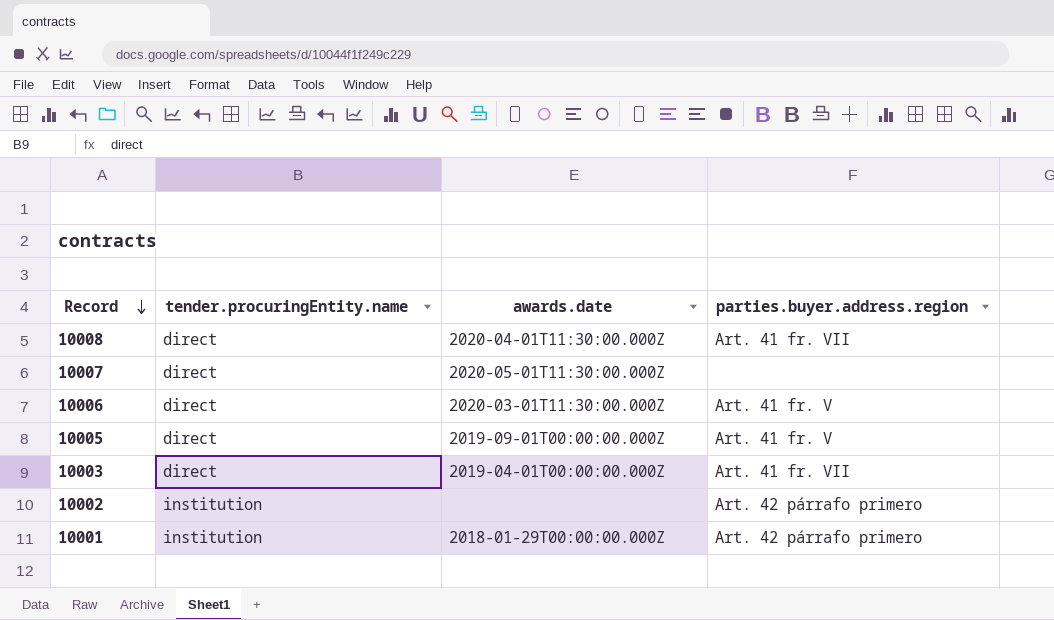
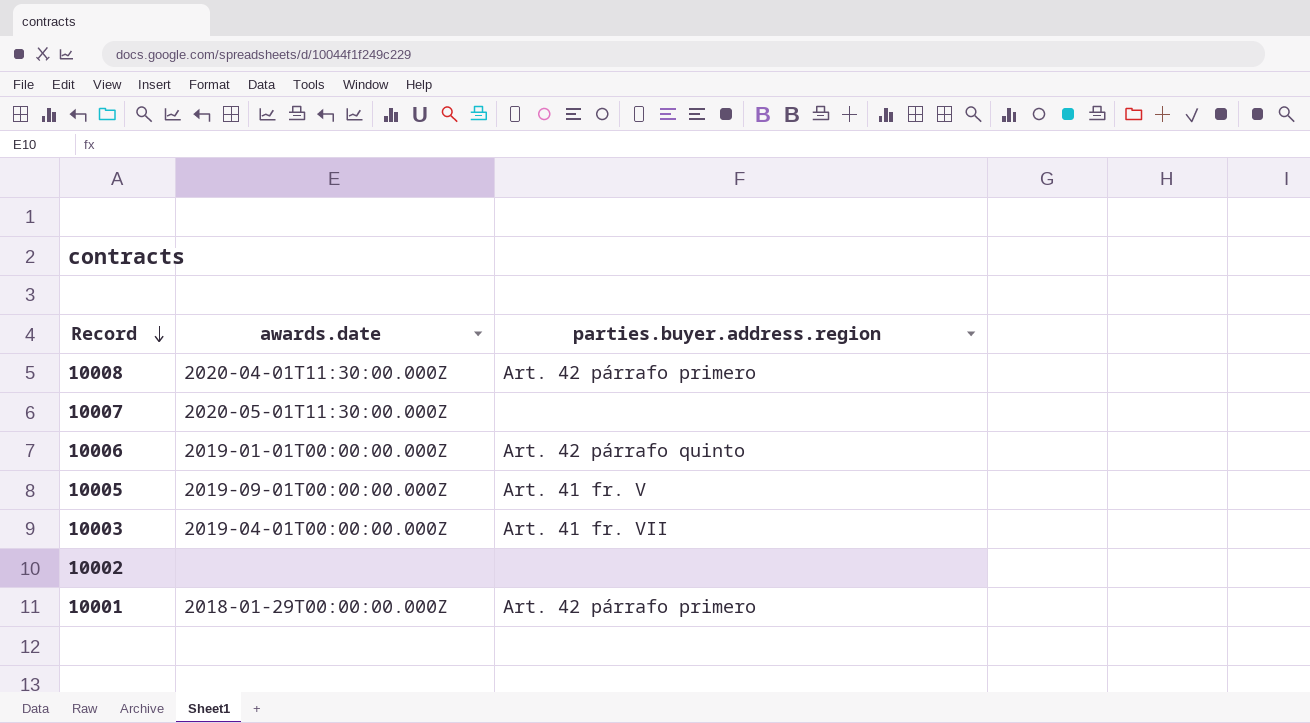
column tender.procuringEntity.name | position: 2 -> none
10008 | parties.buyer.address.region: Art. 41 fr. VII -> Art. 42 párrafo primero
10006 | awards.date: 2020-03-01T11:30:00.000Z -> 2019-01-01T00:00:00.000Z
10006 | parties.buyer.address.region: Art. 41 fr. V -> Art. 42 párrafo quinto
10002 | parties.buyer.address.region: Art. 42 párrafo primero -> none

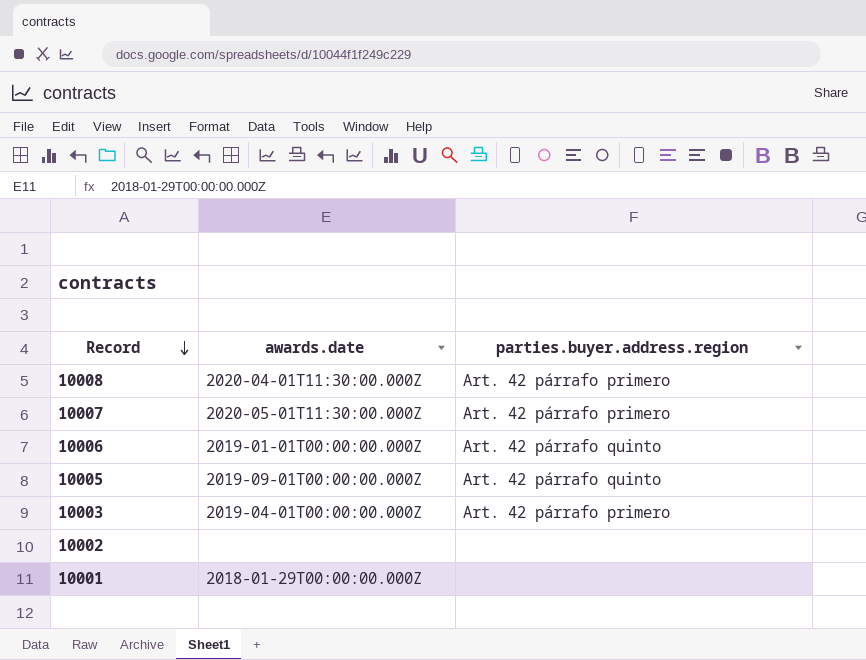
10007 | parties.buyer.address.region: none -> Art. 42 párrafo primero
10005 | parties.buyer.address.region: Art. 41 fr. V -> Art. 42 párrafo quinto
10003 | parties.buyer.address.region: Art. 41 fr. VII -> Art. 42 párrafo primero
10001 | parties.buyer.address.region: Art. 42 párrafo primero -> none

